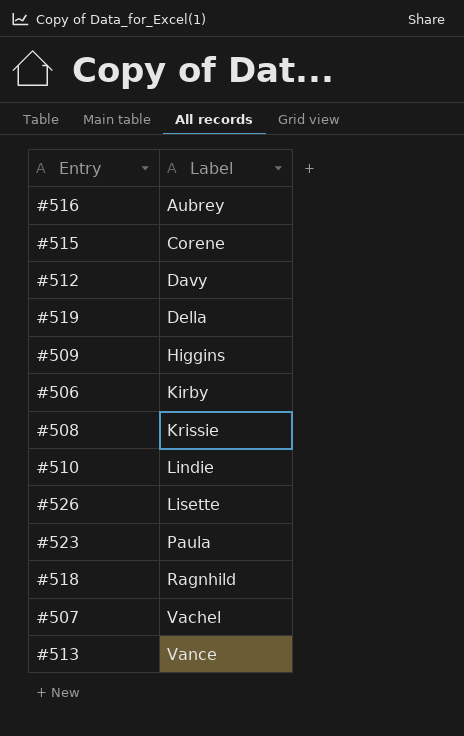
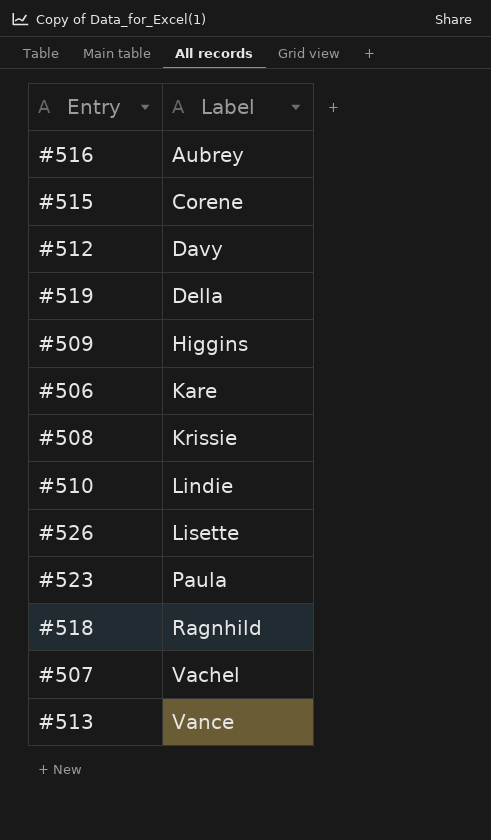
#506 | Label: Kirby -> Kare

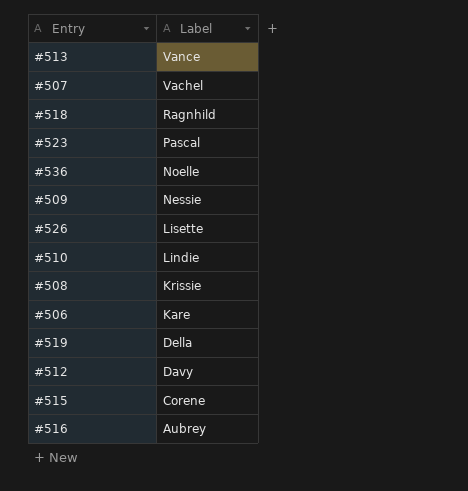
row order: Label ascending -> Label descending
#523 | Label: Paula -> Pascal
row #536: none -> Noelle
#509 | Label: Higgins -> Nessie

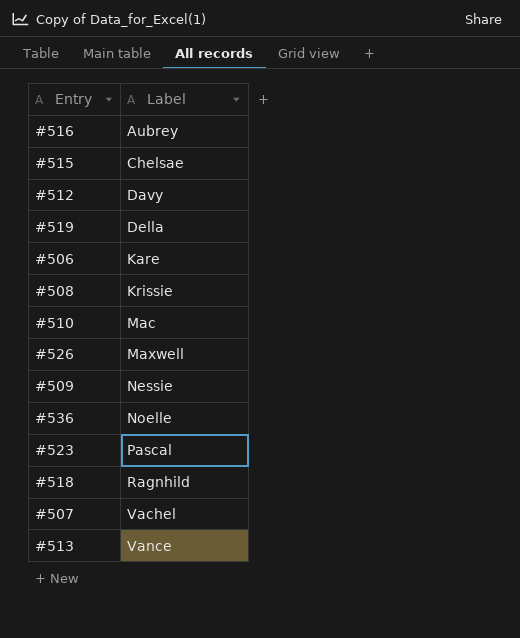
row order: Label descending -> Label ascending
#515 | Label: Corene -> Chelsae
#510 | Label: Lindie -> Mac
#526 | Label: Lisette -> Maxwell

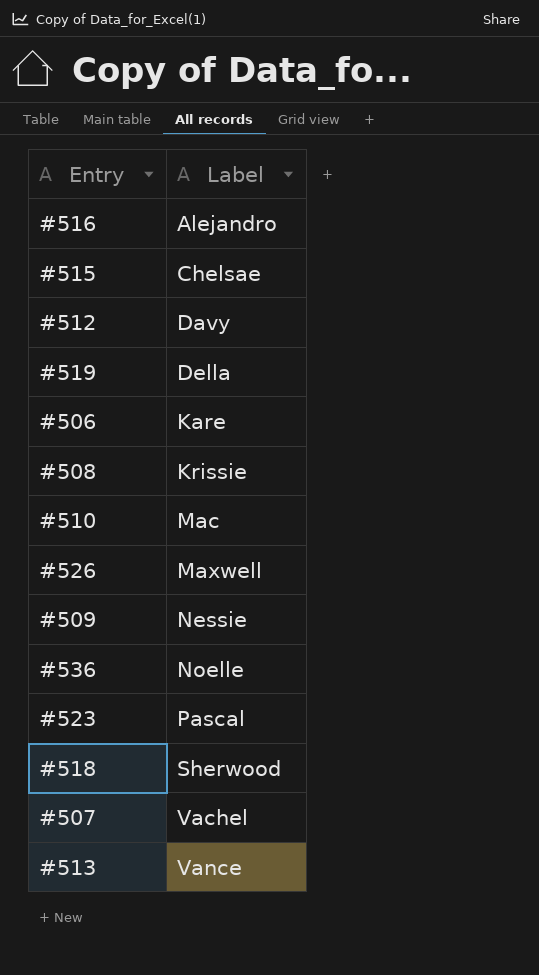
#516 | Label: Aubrey -> Alejandro
#518 | Label: Ragnhild -> Sherwood

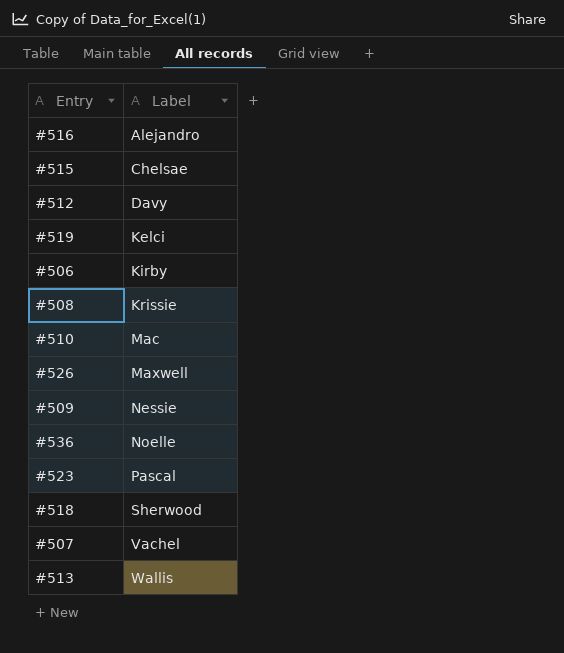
#519 | Label: Della -> Kelci
#506 | Label: Kare -> Kirby
#513 | Label: Vance -> Wallis

